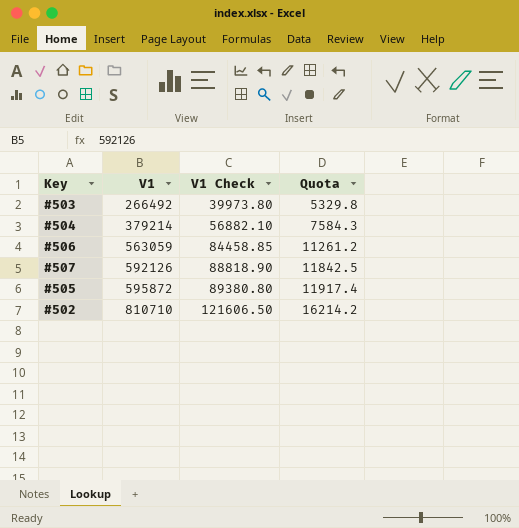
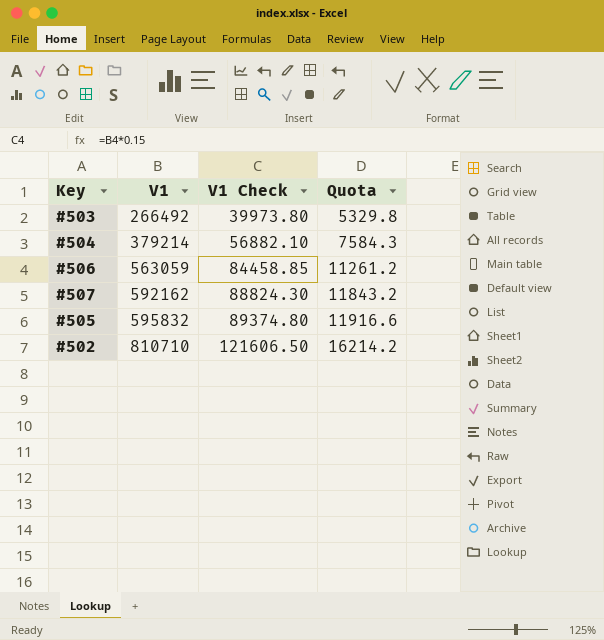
#507 | V1: 592126 -> 592162
#507 | V1 Check: 88818.90 -> 88824.30
#507 | Quota: 11842.5 -> 11843.2
#505 | V1: 595872 -> 595832
#505 | V1 Check: 89380.80 -> 89374.80
#505 | Quota: 11917.4 -> 11916.6

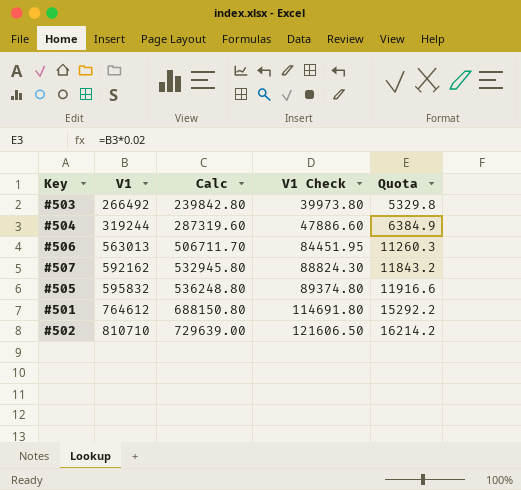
column Calc | formula: none -> [V1] * 0.9
#504 | V1: 379214 -> 319244
#504 | V1 Check: 56882.10 -> 47886.60
#504 | Quota: 7584.3 -> 6384.9
#506 | V1: 563059 -> 563013
#506 | V1 Check: 84458.85 -> 84451.95
#506 | Quota: 11261.2 -> 11260.3
row #501: none -> 764612 | 688150.80 | 114691.80 | 15292.2

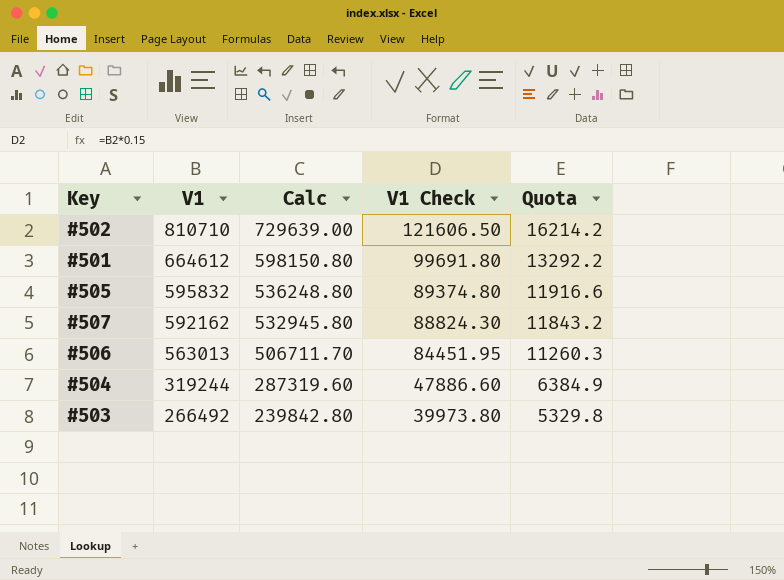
row order: V1 ascending -> V1 descending
#501 | V1: 764612 -> 664612
#501 | Calc: 688150.80 -> 598150.80
#501 | V1 Check: 114691.80 -> 99691.80
#501 | Quota: 15292.2 -> 13292.2

